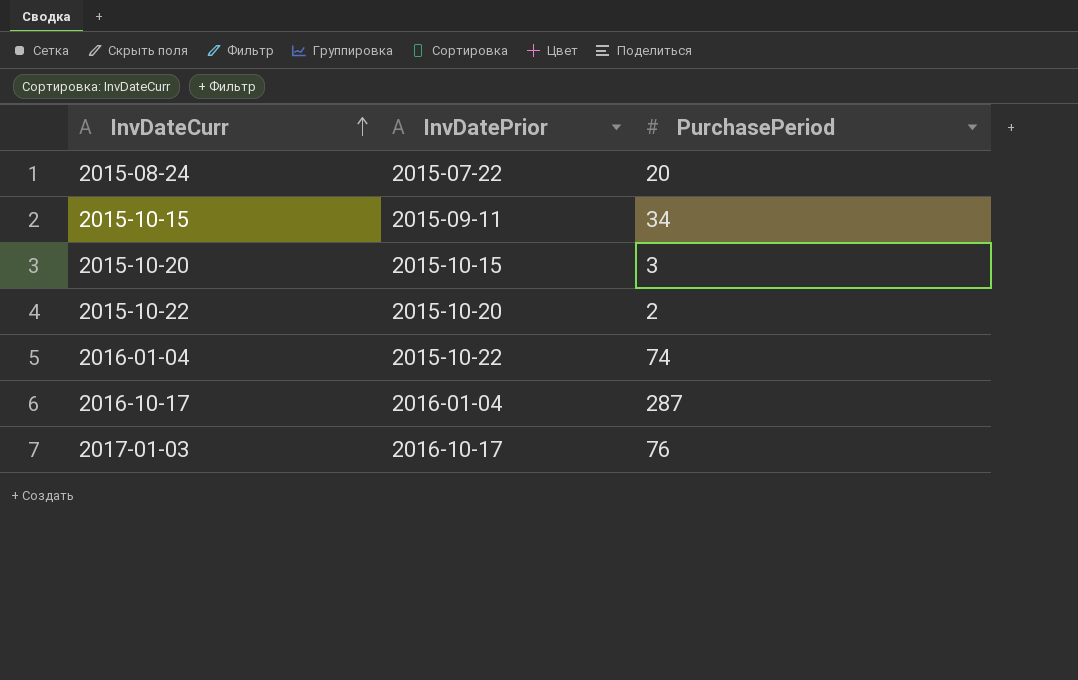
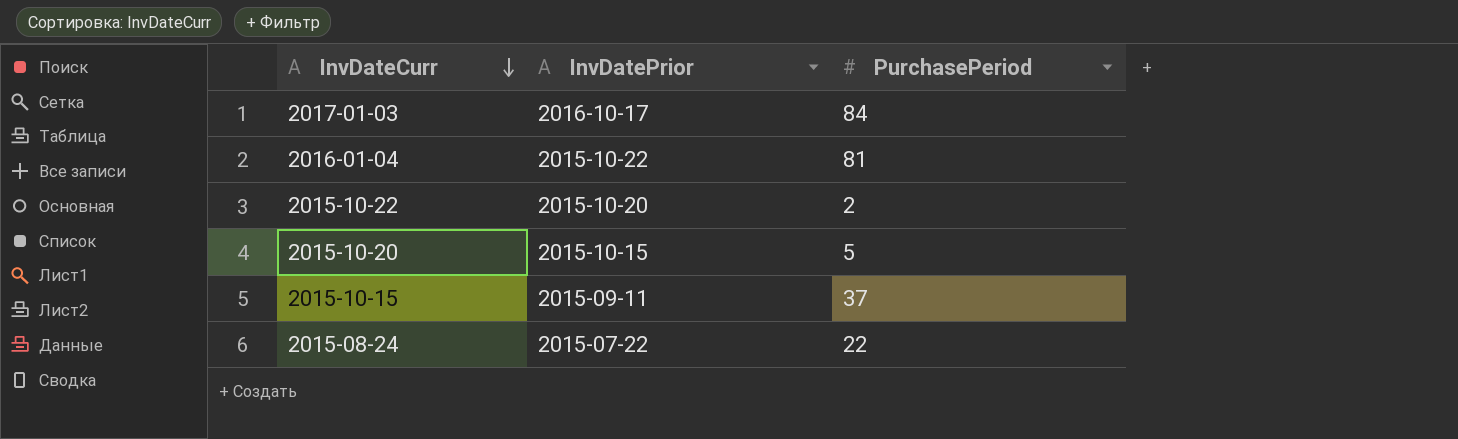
row order: InvDateCurr ascending -> InvDateCurr descending
row 2016-10-17: 2016-01-04 | 287 -> none
2017-01-03 | PurchasePeriod: 76 -> 84
2016-01-04 | PurchasePeriod: 74 -> 81
2015-10-20 | PurchasePeriod: 3 -> 5
2015-10-15 | PurchasePeriod: 34 -> 37
2015-08-24 | PurchasePeriod: 20 -> 22

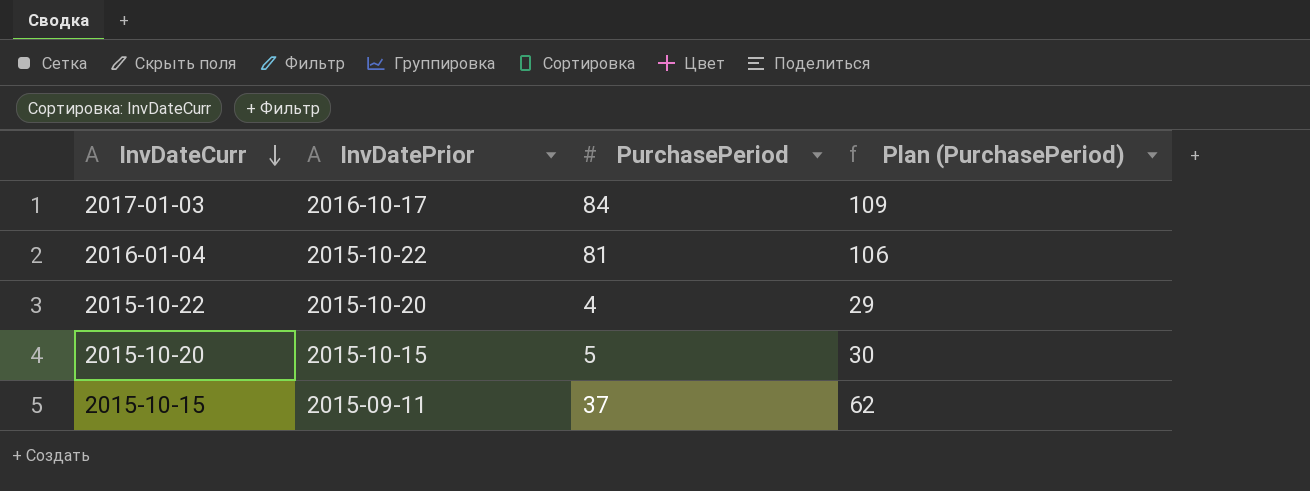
column Plan (PurchasePeriod) | formula: none -> [PurchasePeriod] + 25
row 2015-08-24: 2015-07-22 | 22 -> none
2015-10-22 | PurchasePeriod: 2 -> 4

